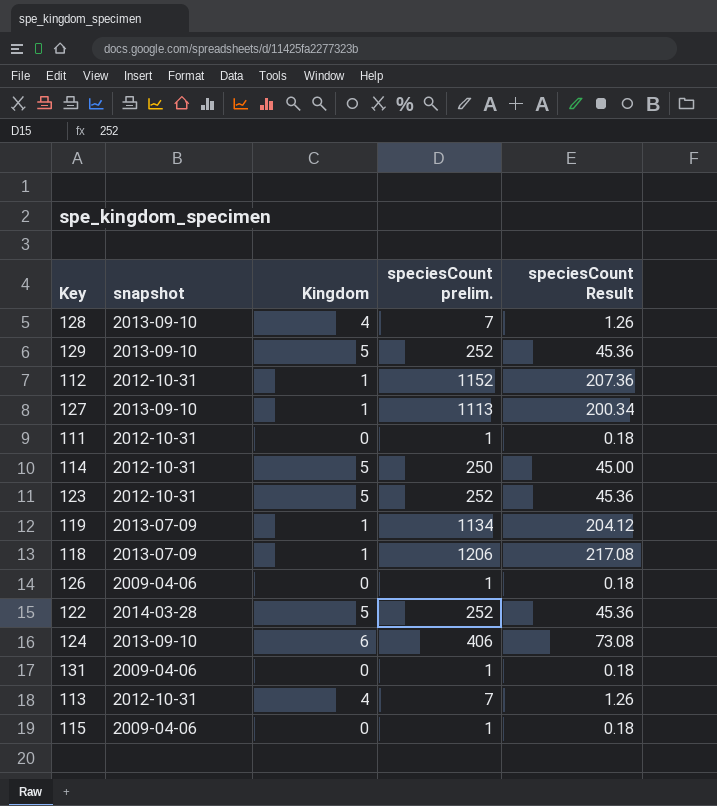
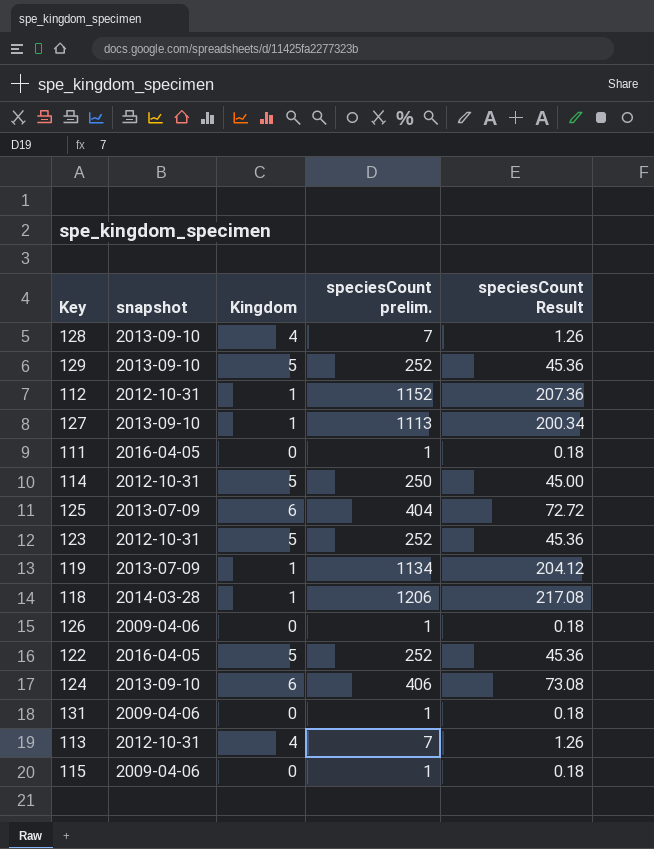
111 | snapshot: 2012-10-31 -> 2016-04-05
row 125: none -> 2013-07-09 | 6 | 404 | 72.72
118 | snapshot: 2013-07-09 -> 2014-03-28
122 | snapshot: 2014-03-28 -> 2016-04-05

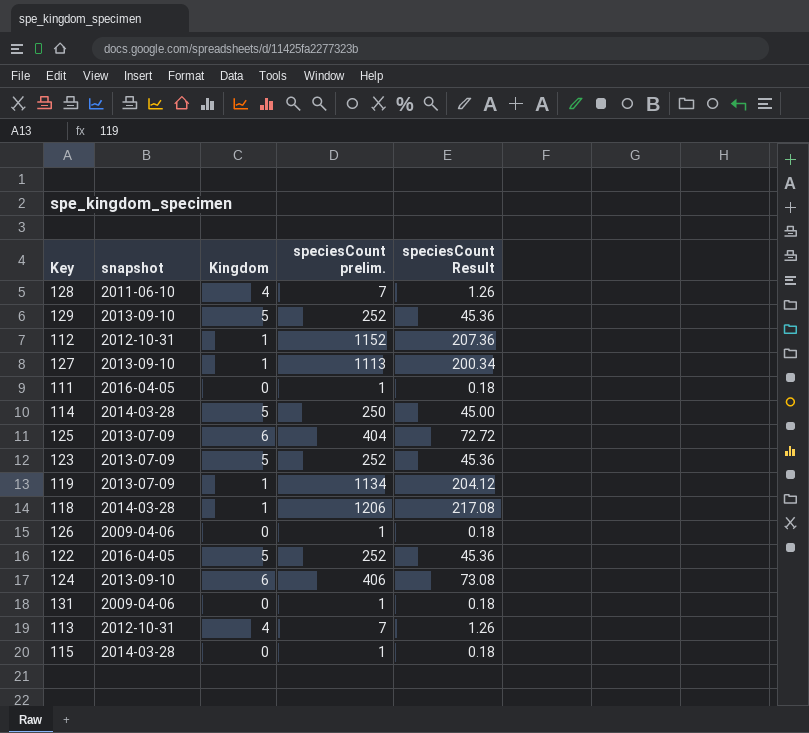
128 | snapshot: 2013-09-10 -> 2011-06-10
114 | snapshot: 2012-10-31 -> 2014-03-28
123 | snapshot: 2012-10-31 -> 2013-07-09
115 | snapshot: 2009-04-06 -> 2014-03-28

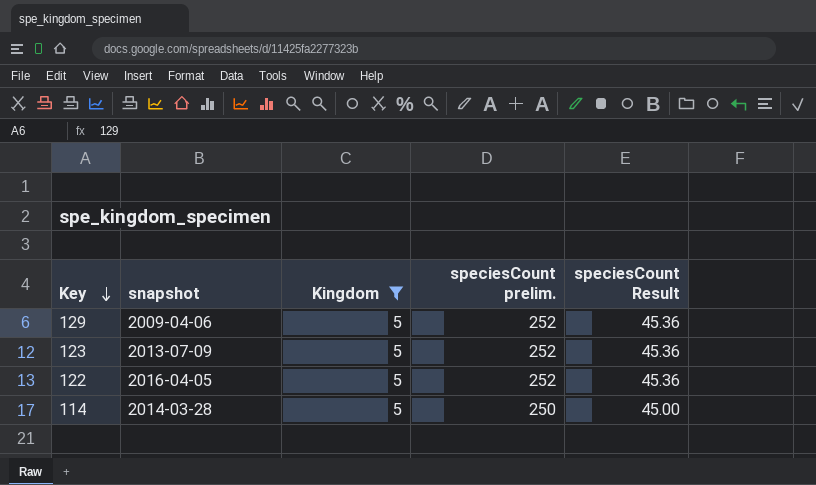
filter: none -> Kingdom = 5
row order: none -> Key descending
129 | snapshot: 2013-09-10 -> 2009-04-06

